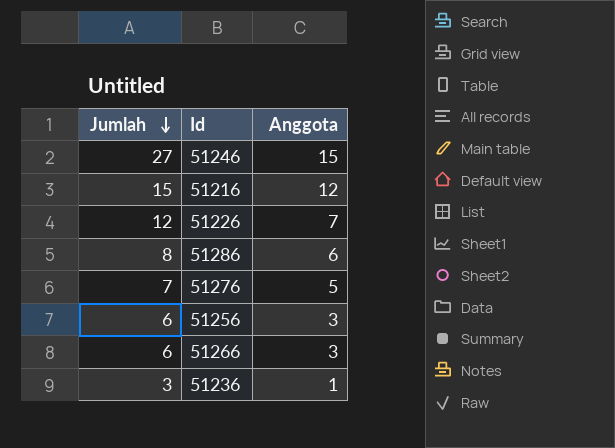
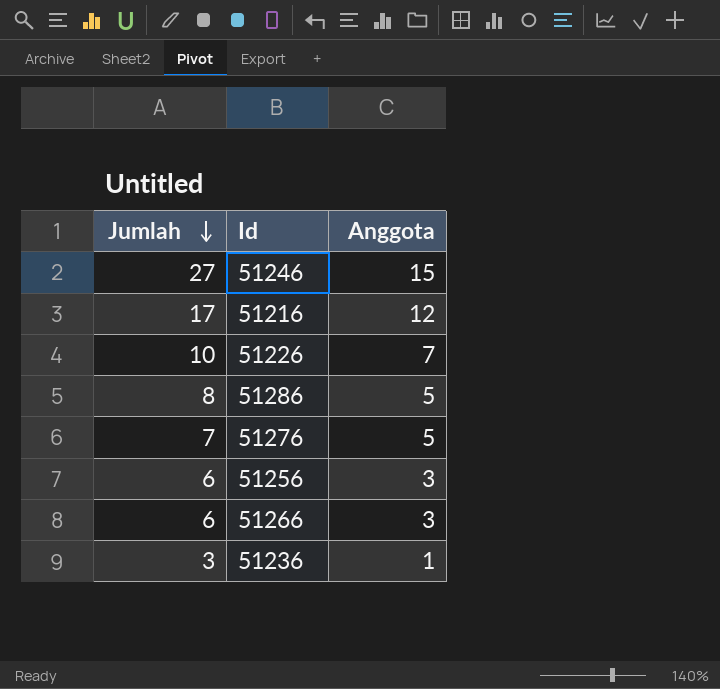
51216 | Jumlah: 15 -> 17
51226 | Jumlah: 12 -> 10
51286 | Anggota: 6 -> 5

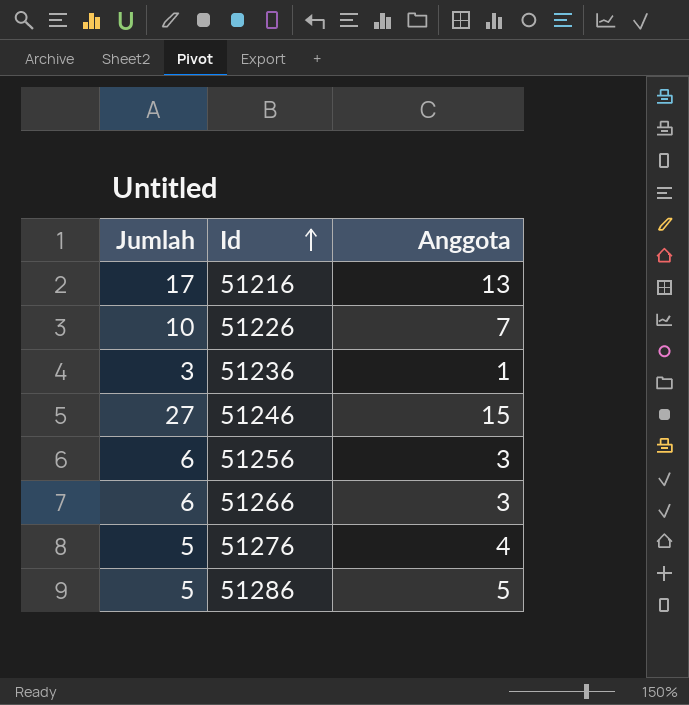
row order: Jumlah descending -> Id ascending
51216 | Anggota: 12 -> 13
51276 | Jumlah: 7 -> 5
51276 | Anggota: 5 -> 4
51286 | Jumlah: 8 -> 5

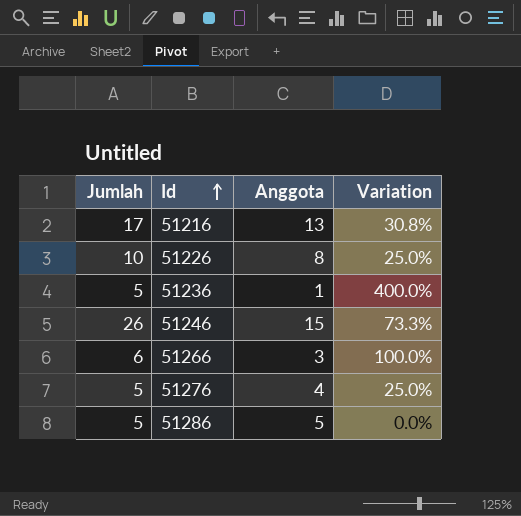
column Variation | formula: none -> ([Jumlah] - [Anggota]) / [Anggota]
row 51256: 6 | 3 -> none
51226 | Anggota: 7 -> 8
51236 | Jumlah: 3 -> 5
51246 | Jumlah: 27 -> 26

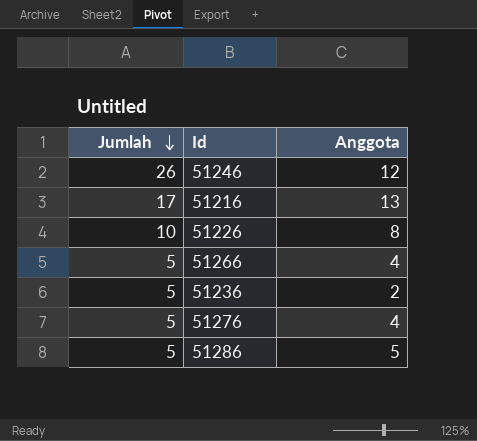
row order: Id ascending -> Jumlah descending
column Variation | formula: ([Jumlah] - [Anggota]) / [Anggota] -> none
51246 | Anggota: 15 -> 12
51266 | Jumlah: 6 -> 5
51266 | Anggota: 3 -> 4
51236 | Anggota: 1 -> 2

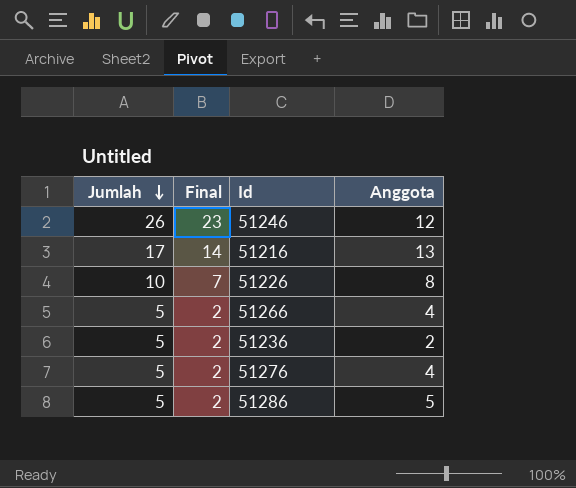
column Final | formula: none -> [Jumlah] - 3

